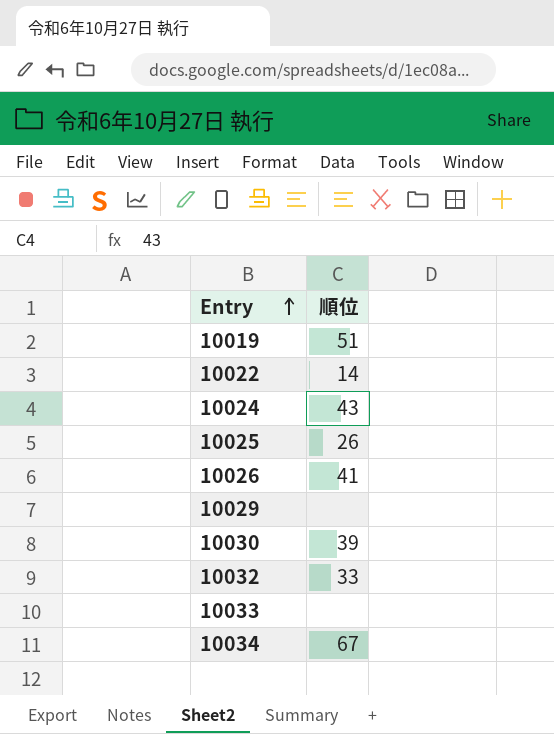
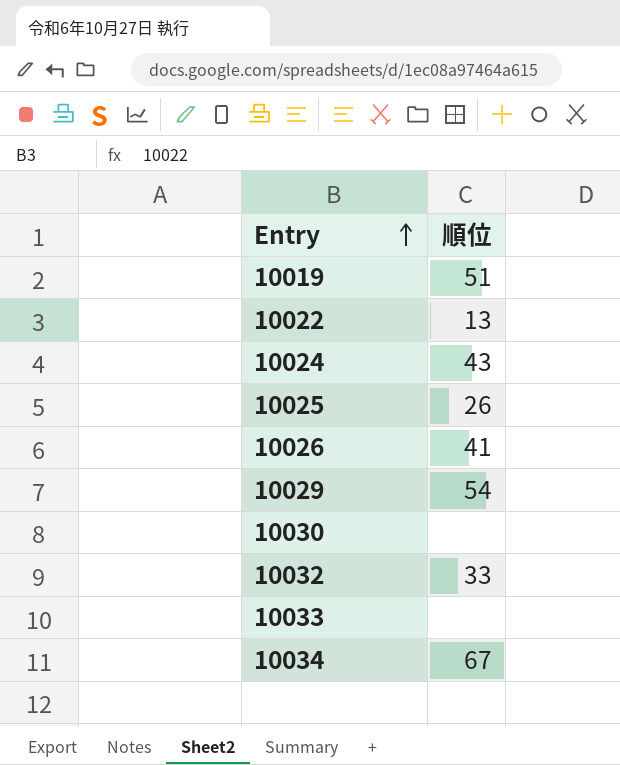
10022 | 順位: 14 -> 13
10029 | 順位: none -> 54
10030 | 順位: 39 -> none

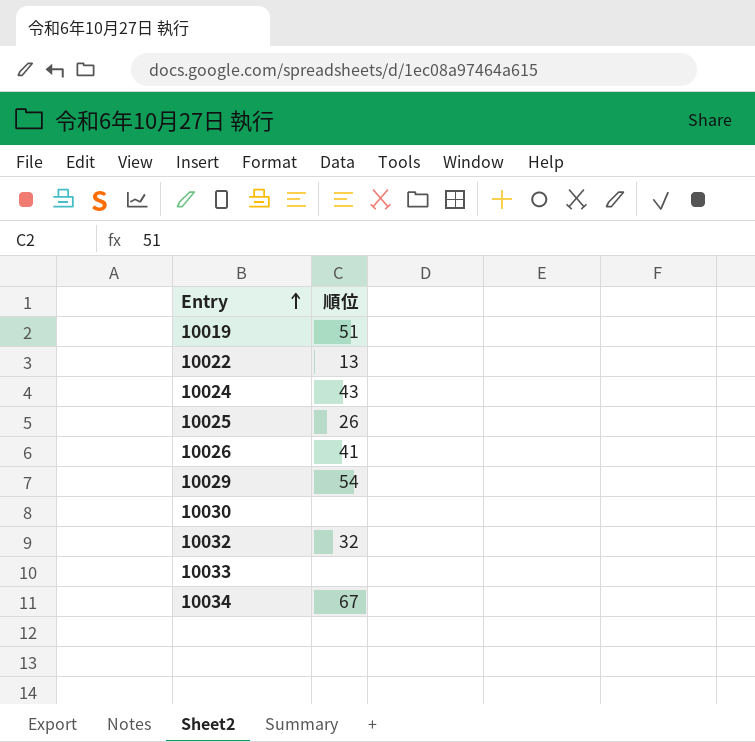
10032 | 順位: 33 -> 32

